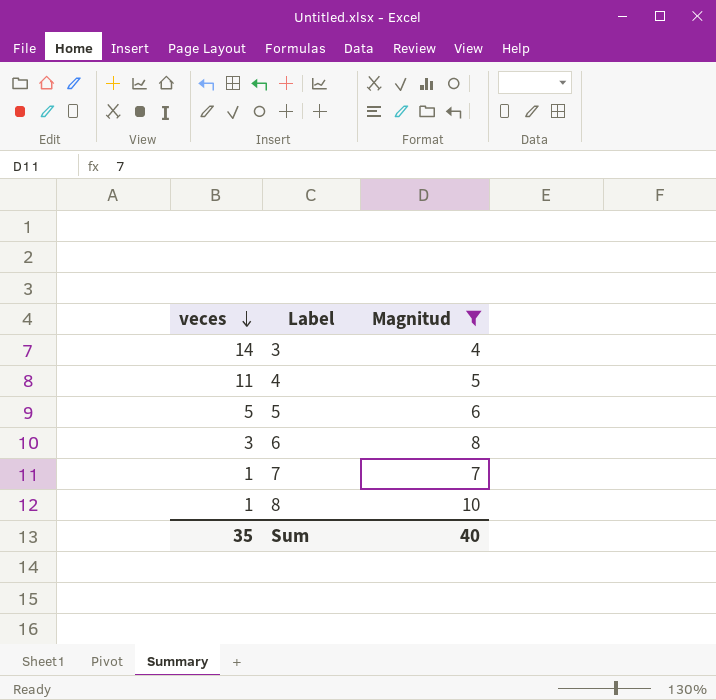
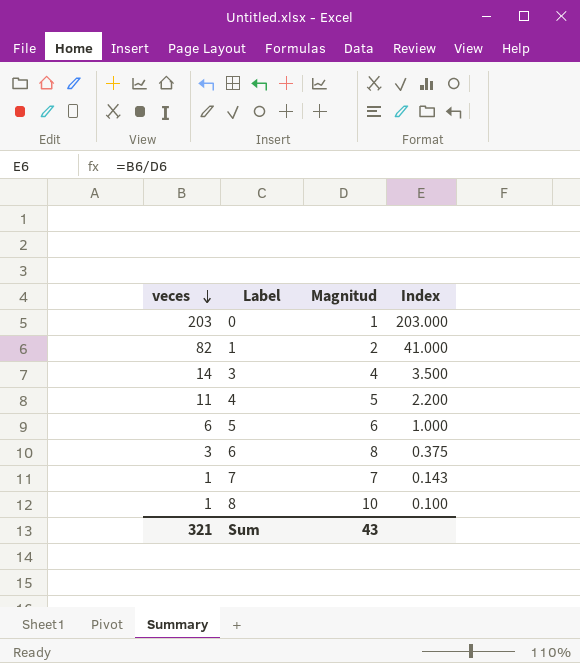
filter: Magnitud >= 4 -> none
column Index | formula: none -> [veces] / [Magnitud]
5 | veces: 5 -> 6
Sum | veces: 35 -> 321
Sum | Magnitud: 40 -> 43

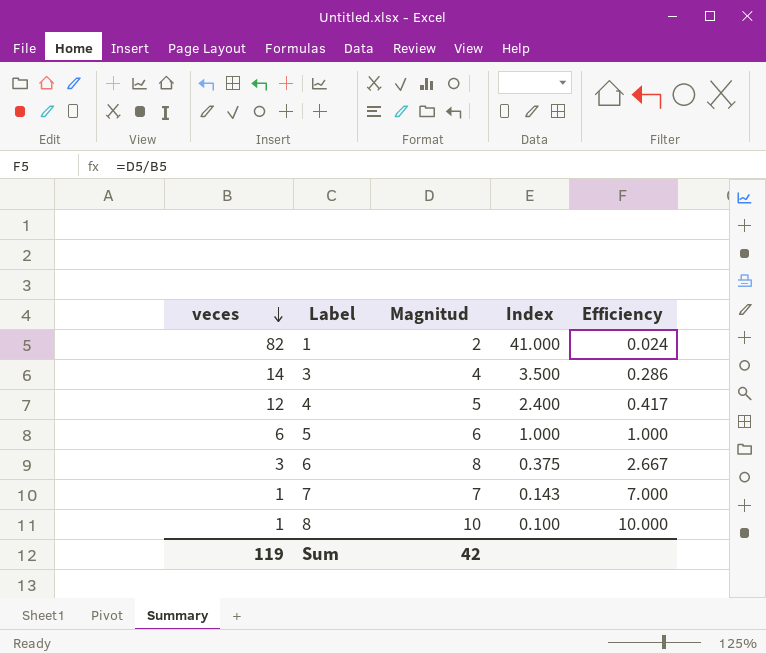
column Efficiency | formula: none -> [Magnitud] / [veces]
row 0: 203 | 1 | 203.000 -> none
4 | veces: 11 -> 12
4 | Index: 2.200 -> 2.400
Sum | veces: 321 -> 119
Sum | Magnitud: 43 -> 42

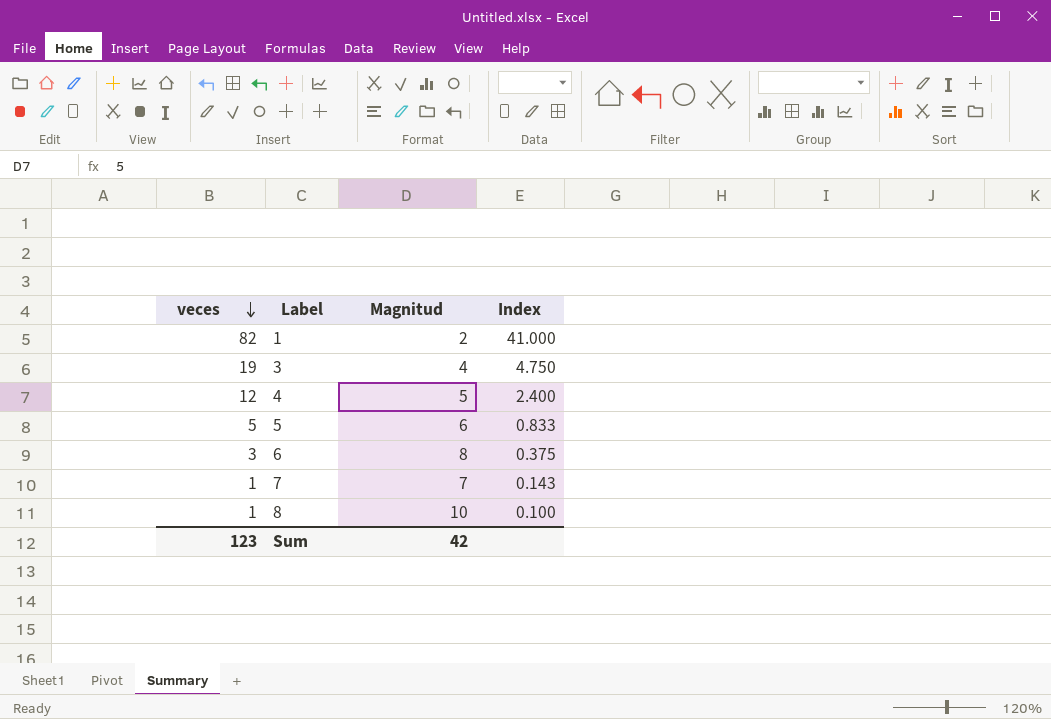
column Efficiency | formula: [Magnitud] / [veces] -> none
3 | veces: 14 -> 19
3 | Index: 3.500 -> 4.750
5 | veces: 6 -> 5
5 | Index: 1.000 -> 0.833
Sum | veces: 119 -> 123

